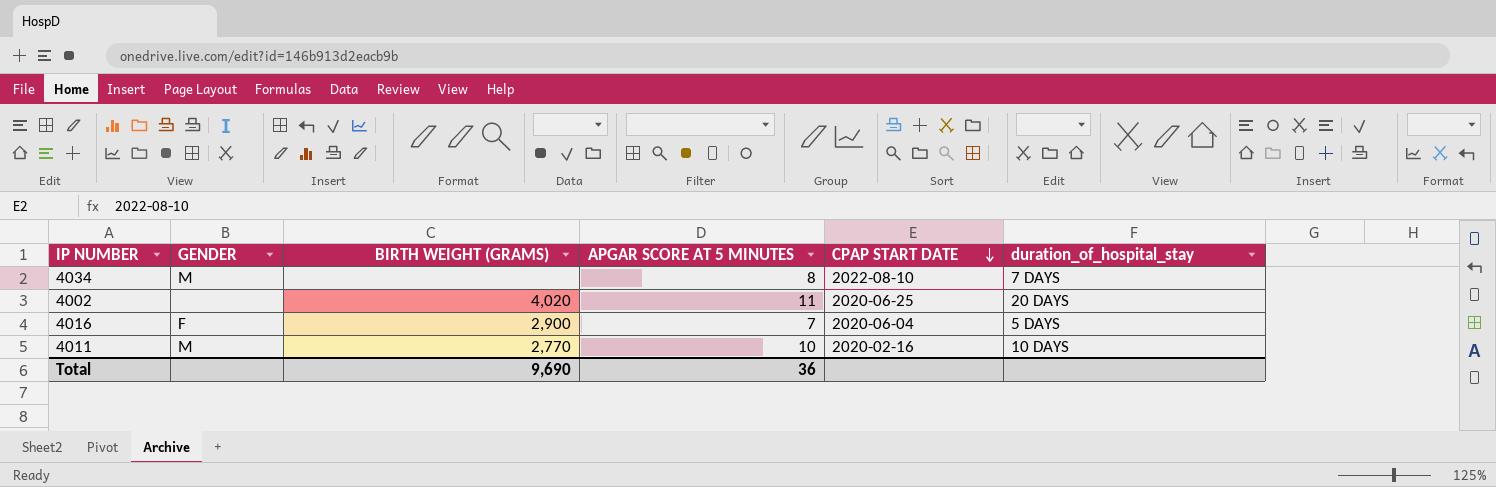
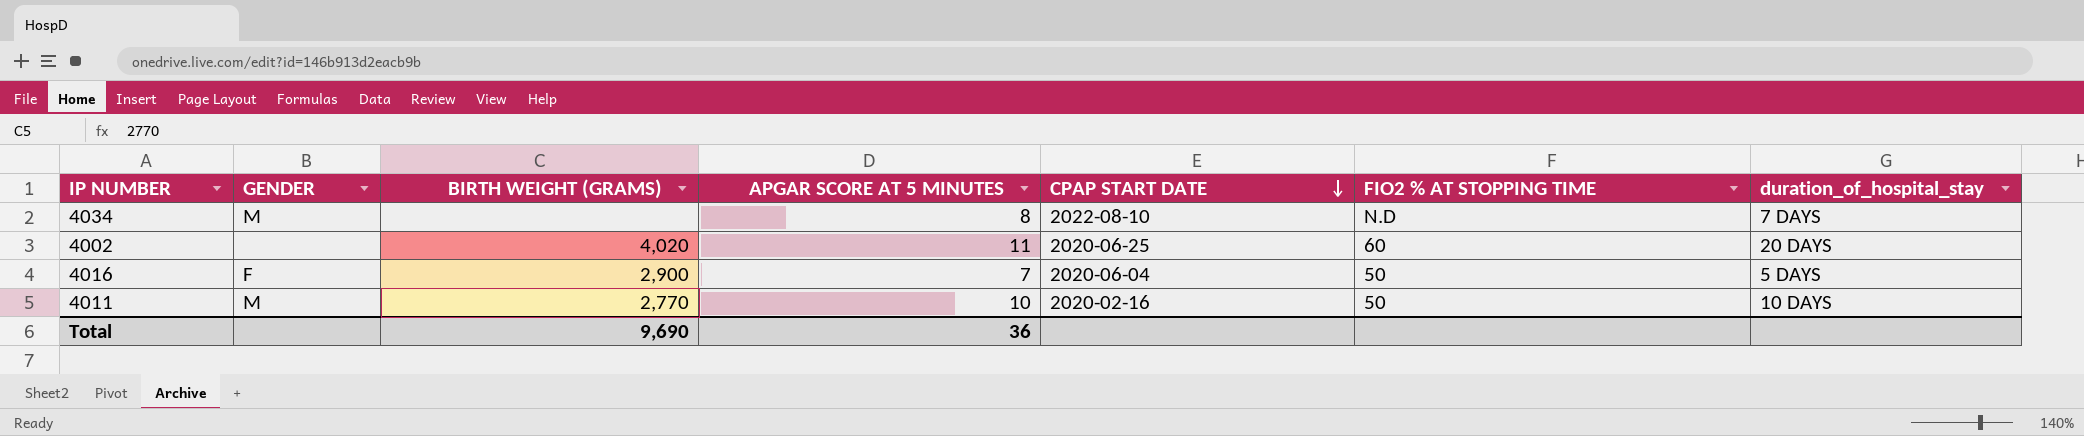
column FIO2 % AT STOPPING TIME | position: none -> 6

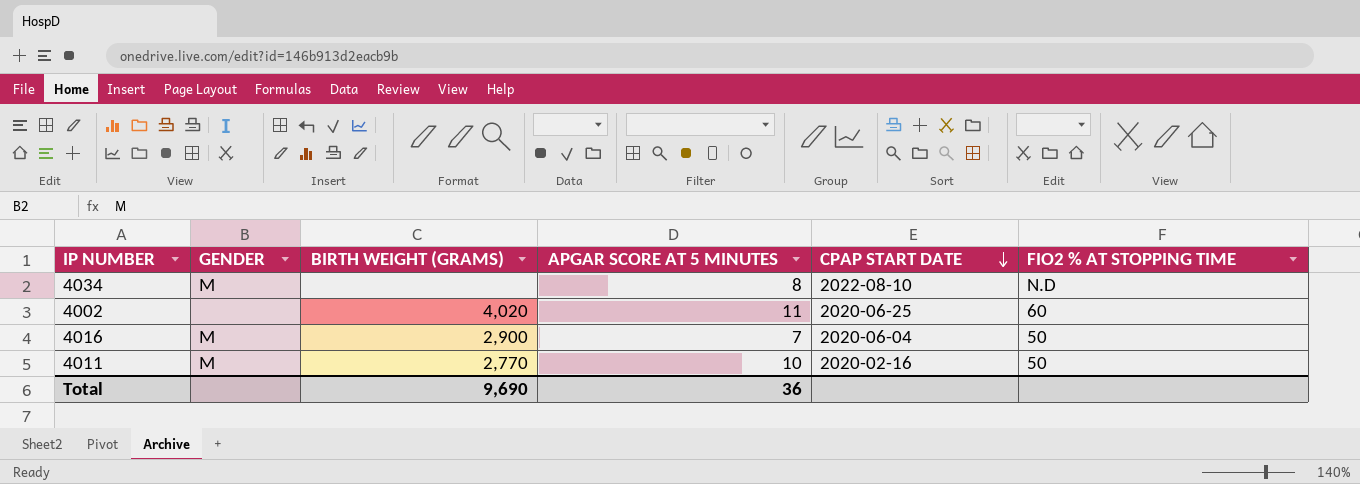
column duration_of_hospital_stay | position: 7 -> none
4016 | GENDER: F -> M

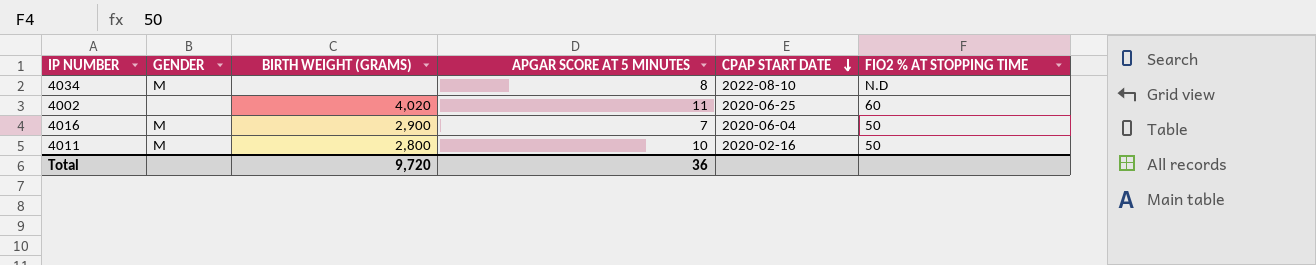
4011 | BIRTH WEIGHT (GRAMS): 2,770 -> 2,800
Total | BIRTH WEIGHT (GRAMS): 9,690 -> 9,720

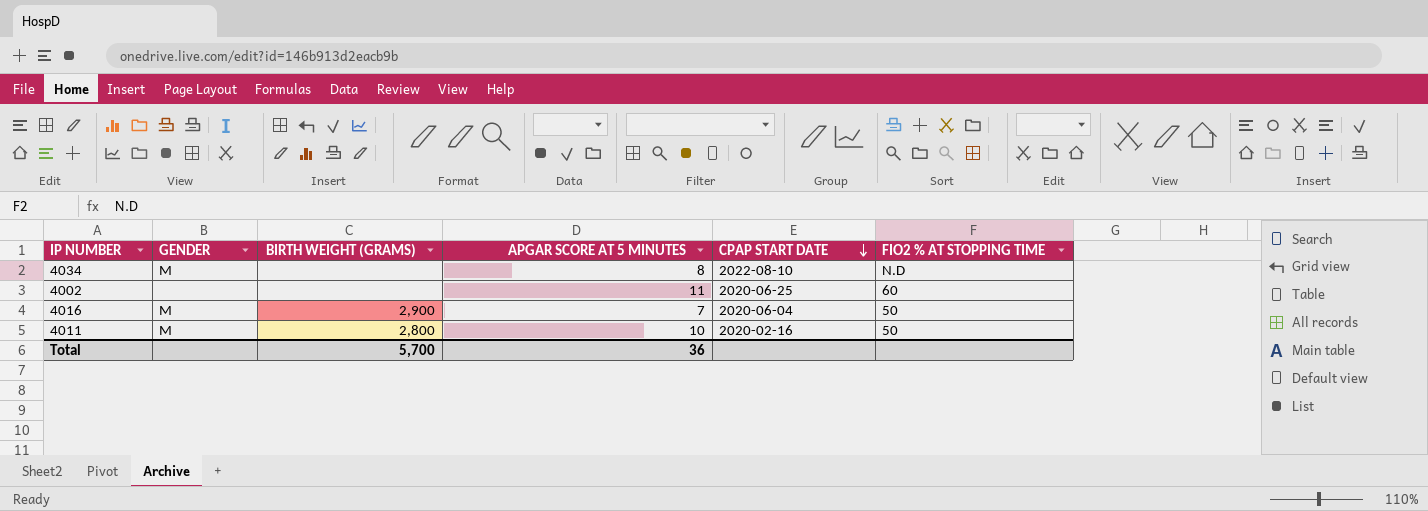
4002 | BIRTH WEIGHT (GRAMS): 4,020 -> none
Total | BIRTH WEIGHT (GRAMS): 9,720 -> 5,700

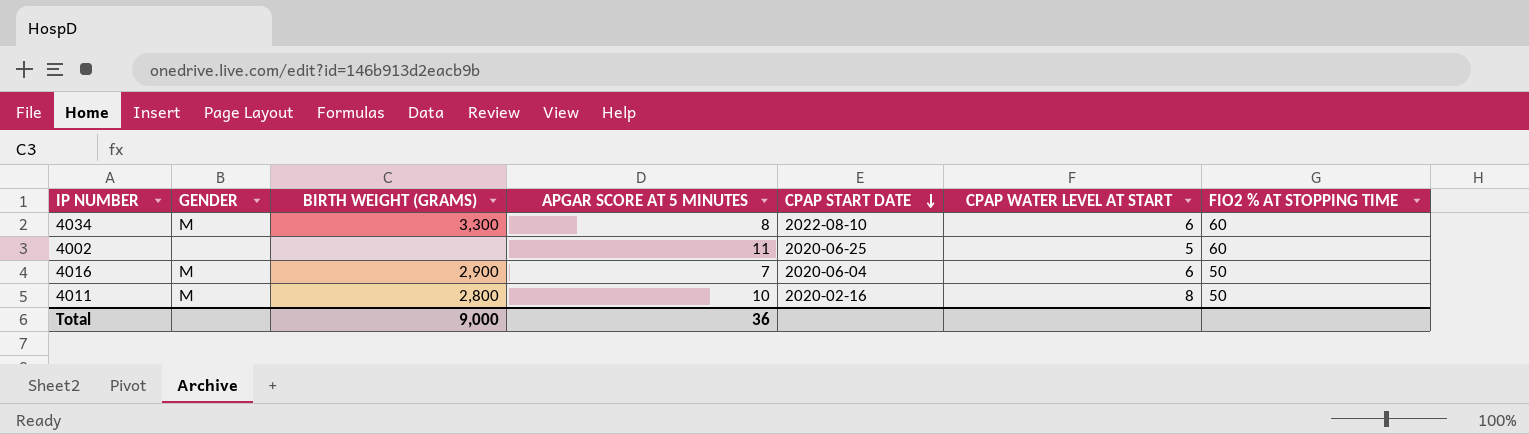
column CPAP WATER LEVEL AT START | position: none -> 6
4034 | BIRTH WEIGHT (GRAMS): none -> 3,300
4034 | FIO2 % AT STOPPING TIME: N.D -> 60
Total | BIRTH WEIGHT (GRAMS): 5,700 -> 9,000

